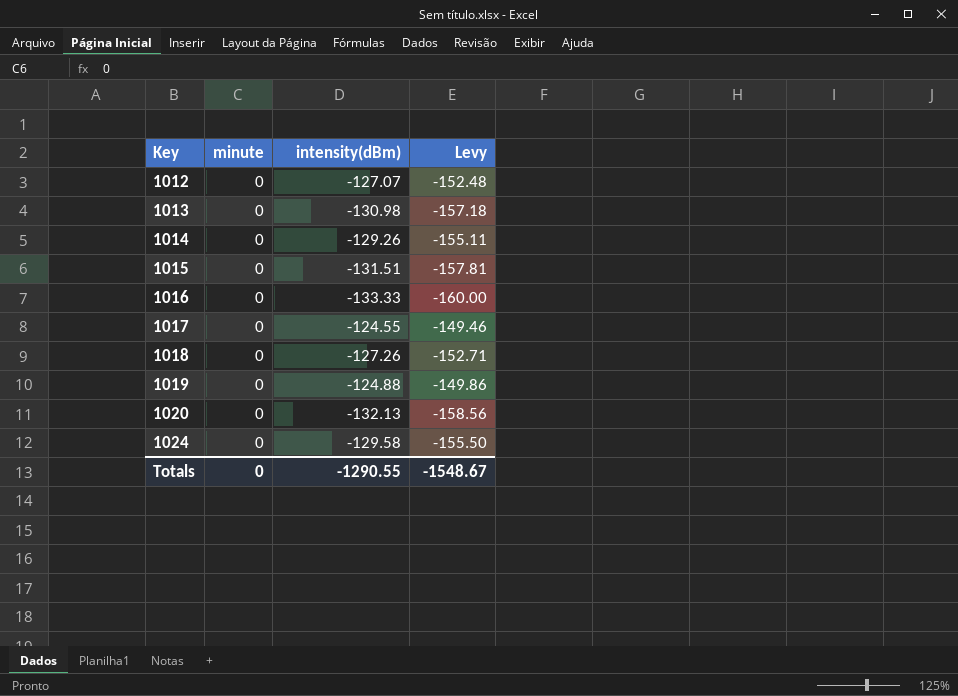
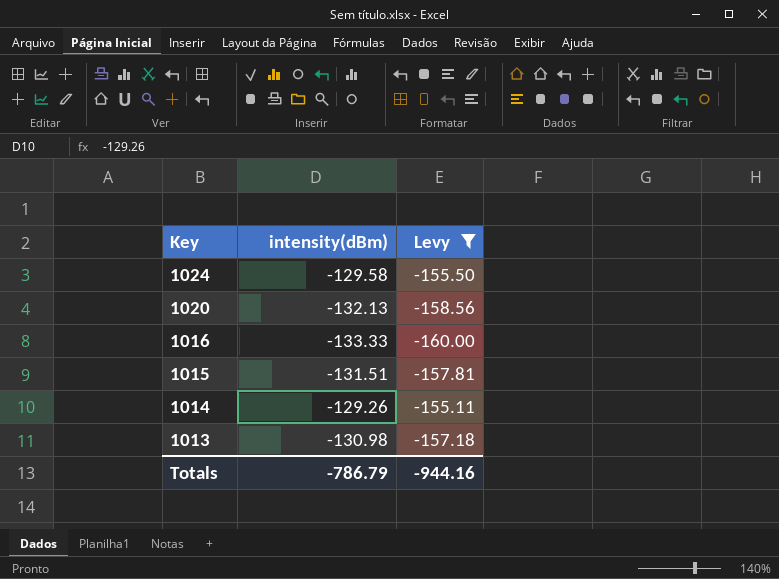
filter: none -> Levy <= -155.11
row order: Key ascending -> Key descending
column minute | position: 2 -> none
Totals | intensity(dBm): -1290.55 -> -786.79
Totals | Levy: -1548.67 -> -944.16

